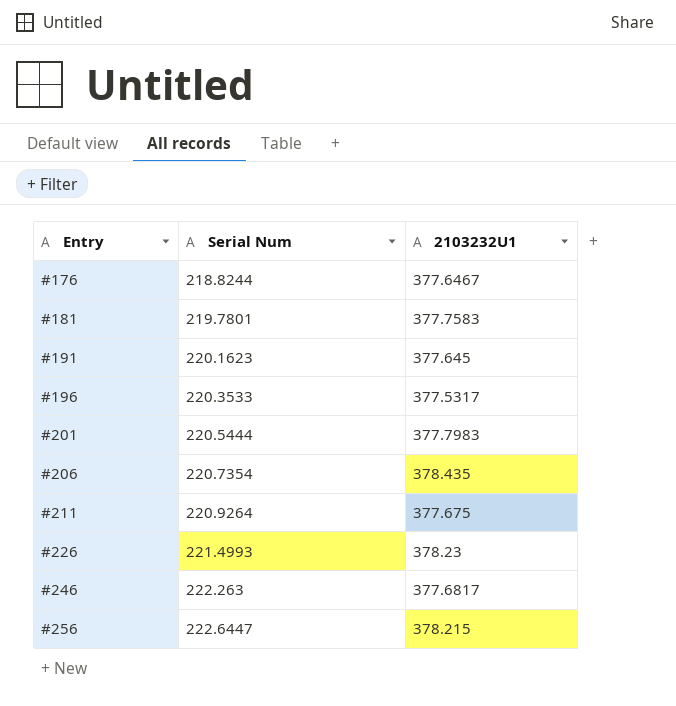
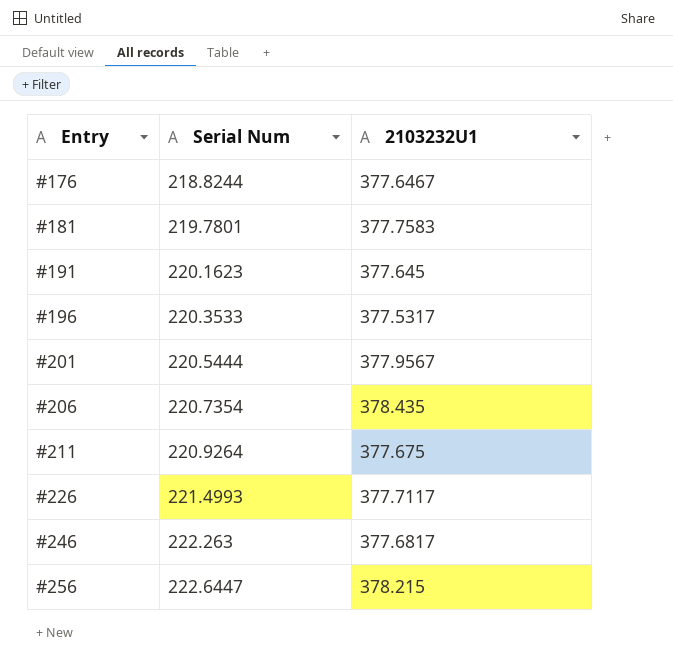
#201 | 2103232U1: 377.7983 -> 377.9567
#226 | 2103232U1: 378.23 -> 377.7117

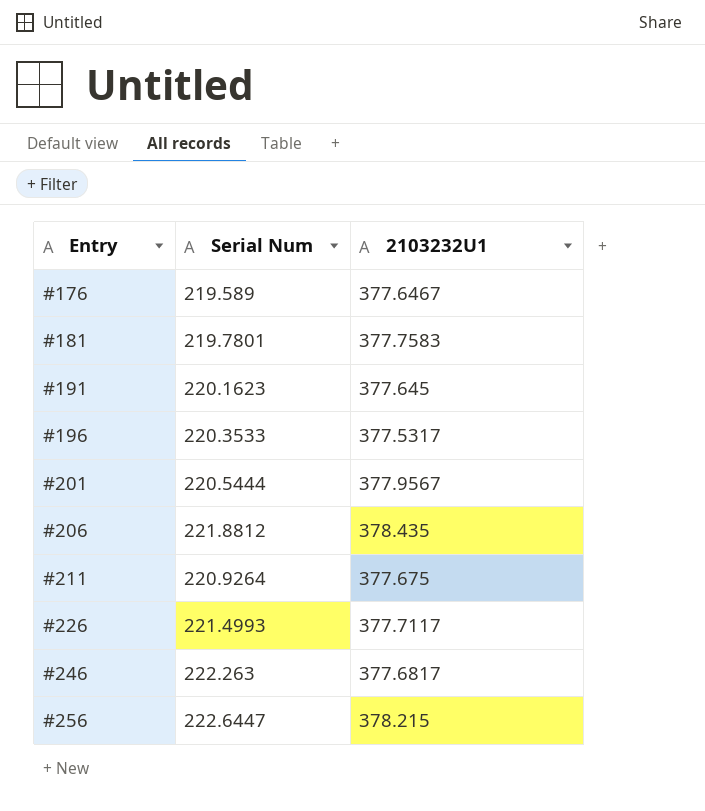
#176 | Serial Num: 218.8244 -> 219.589
#206 | Serial Num: 220.7354 -> 221.8812

